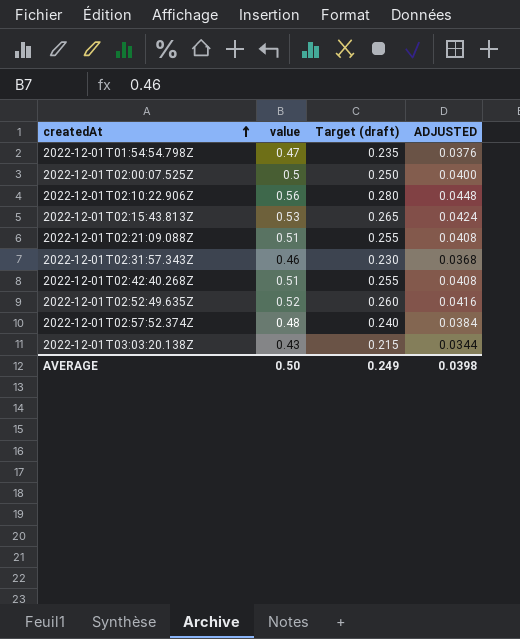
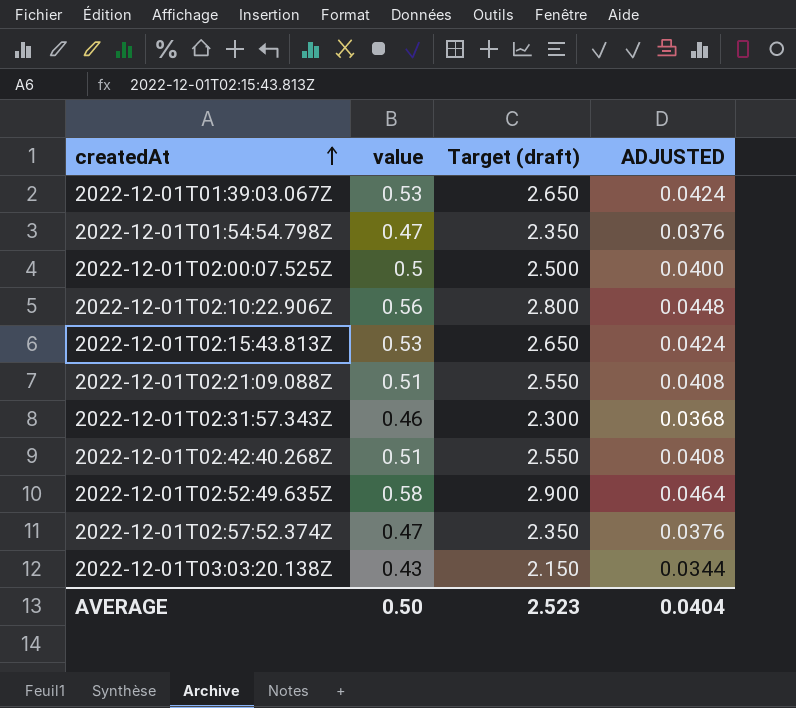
column Target (draft) | formula: [value] * 0.5 -> [value] * 5
row 2022-12-01T01:39:03.067Z: none -> 0.53 | 2.650 | 0.0424
2022-12-01T02:52:49.635Z | value: 0.52 -> 0.58
2022-12-01T02:52:49.635Z | ADJUSTED: 0.0416 -> 0.0464
2022-12-01T02:57:52.374Z | value: 0.48 -> 0.47
2022-12-01T02:57:52.374Z | ADJUSTED: 0.0384 -> 0.0376
AVERAGE | Target (draft): 0.249 -> 2.523
AVERAGE | ADJUSTED: 0.0398 -> 0.0404

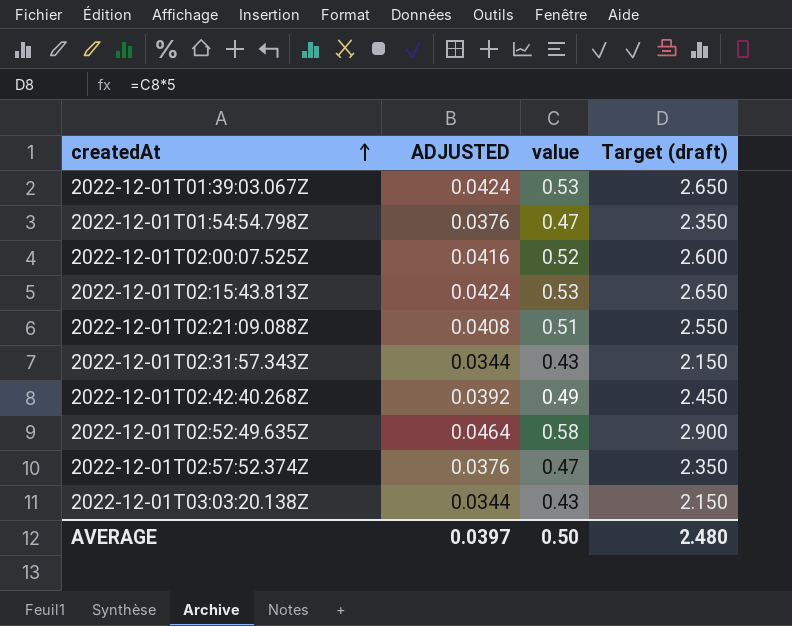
column ADJUSTED | position: 4 -> 2
row 2022-12-01T02:10:22.906Z: 0.56 | 2.800 | 0.0448 -> none
2022-12-01T02:00:07.525Z | ADJUSTED: 0.0400 -> 0.0416
2022-12-01T02:00:07.525Z | value: 0.5 -> 0.52
2022-12-01T02:00:07.525Z | Target (draft): 2.500 -> 2.600
2022-12-01T02:31:57.343Z | ADJUSTED: 0.0368 -> 0.0344
2022-12-01T02:31:57.343Z | value: 0.46 -> 0.43
2022-12-01T02:31:57.343Z | Target (draft): 2.300 -> 2.150
2022-12-01T02:42:40.268Z | ADJUSTED: 0.0408 -> 0.0392
2022-12-01T02:42:40.268Z | value: 0.51 -> 0.49
2022-12-01T02:42:40.268Z | Target (draft): 2.550 -> 2.450
AVERAGE | ADJUSTED: 0.0404 -> 0.0397
AVERAGE | Target (draft): 2.523 -> 2.480

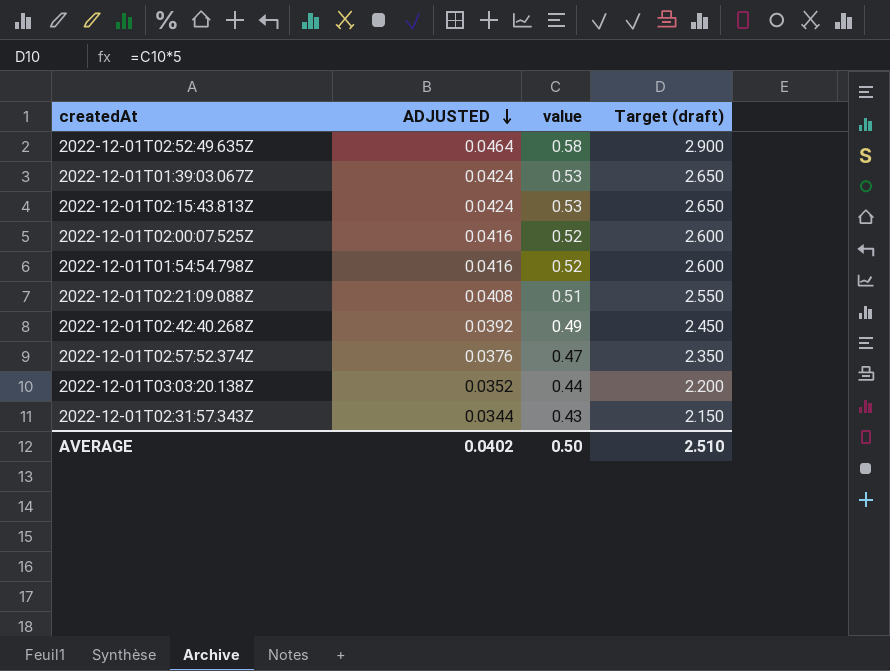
row order: createdAt ascending -> ADJUSTED descending
2022-12-01T01:54:54.798Z | ADJUSTED: 0.0376 -> 0.0416
2022-12-01T01:54:54.798Z | value: 0.47 -> 0.52
2022-12-01T01:54:54.798Z | Target (draft): 2.350 -> 2.600
2022-12-01T03:03:20.138Z | ADJUSTED: 0.0344 -> 0.0352
2022-12-01T03:03:20.138Z | value: 0.43 -> 0.44
2022-12-01T03:03:20.138Z | Target (draft): 2.150 -> 2.200
AVERAGE | ADJUSTED: 0.0397 -> 0.0402
AVERAGE | Target (draft): 2.480 -> 2.510

